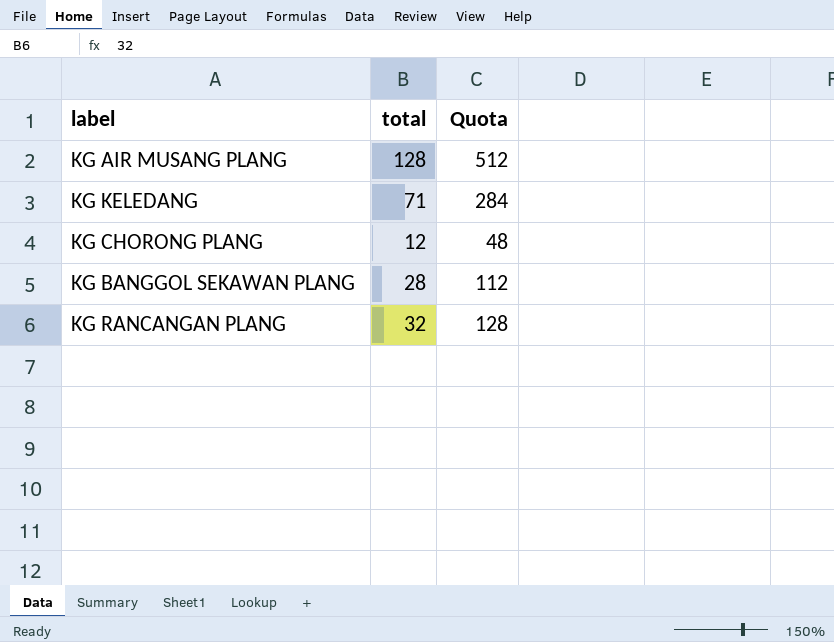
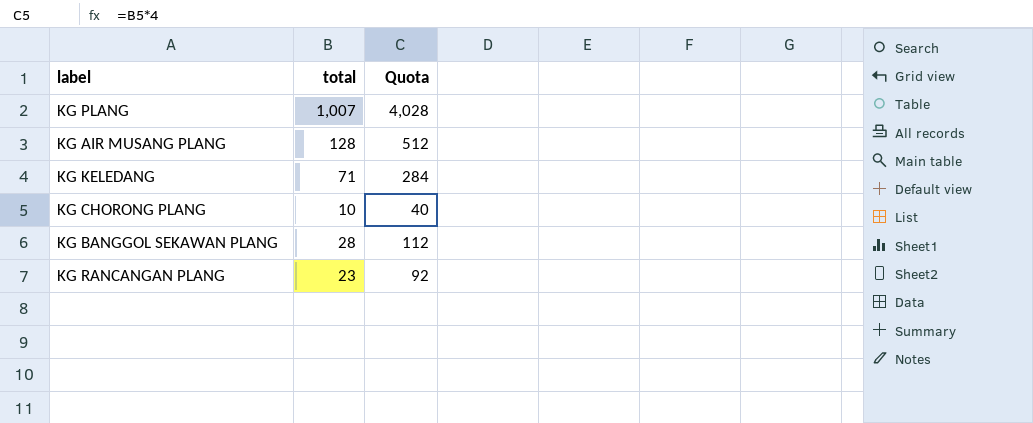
row KG PLANG: none -> 1,007 | 4,028
KG CHORONG PLANG | total: 12 -> 10
KG CHORONG PLANG | Quota: 48 -> 40
KG RANCANGAN PLANG | total: 32 -> 23
KG RANCANGAN PLANG | Quota: 128 -> 92

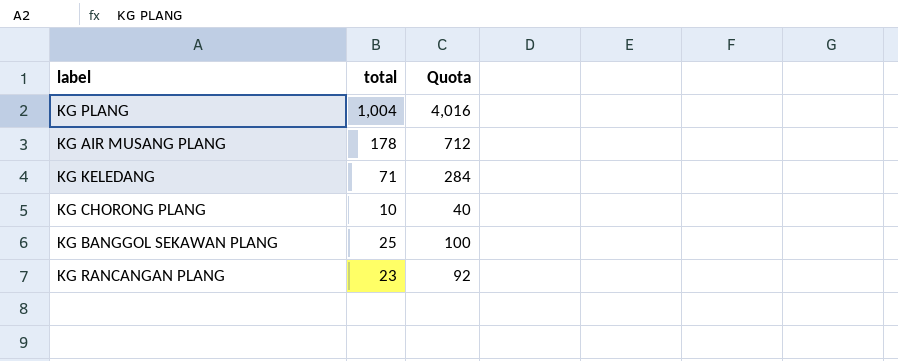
KG PLANG | total: 1,007 -> 1,004
KG PLANG | Quota: 4,028 -> 4,016
KG AIR MUSANG PLANG | total: 128 -> 178
KG AIR MUSANG PLANG | Quota: 512 -> 712
KG BANGGOL SEKAWAN PLANG | total: 28 -> 25
KG BANGGOL SEKAWAN PLANG | Quota: 112 -> 100

